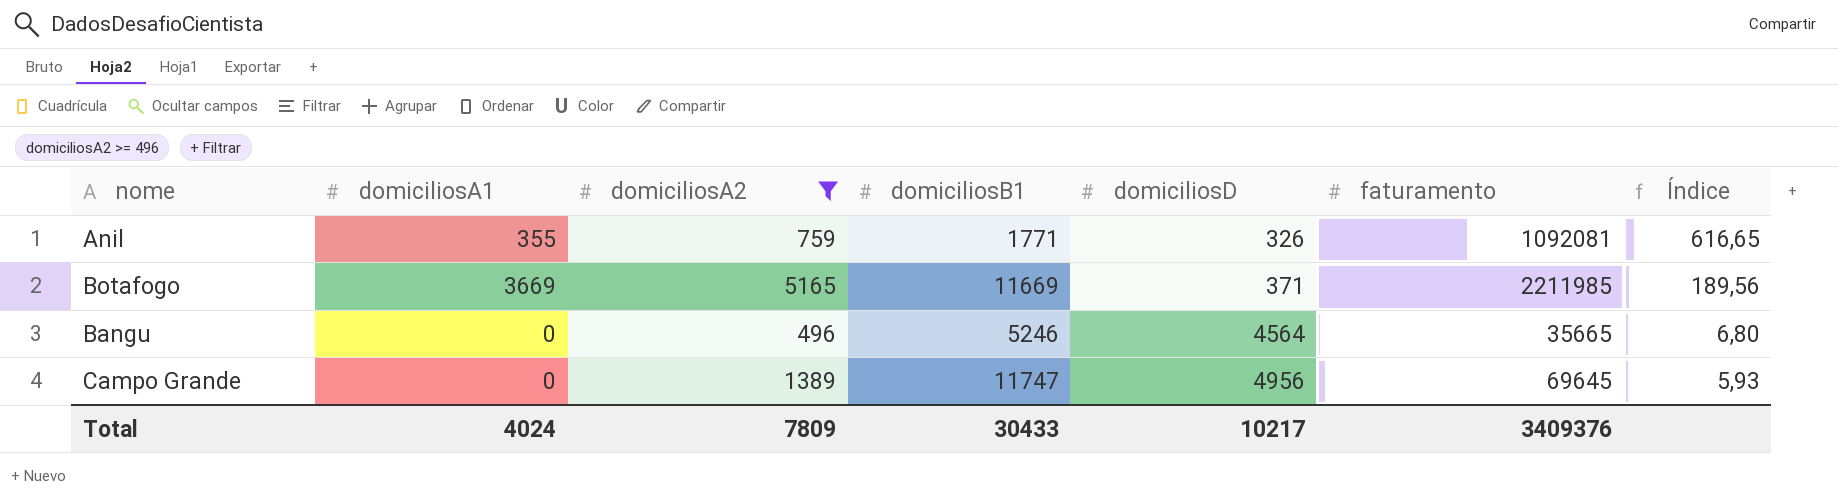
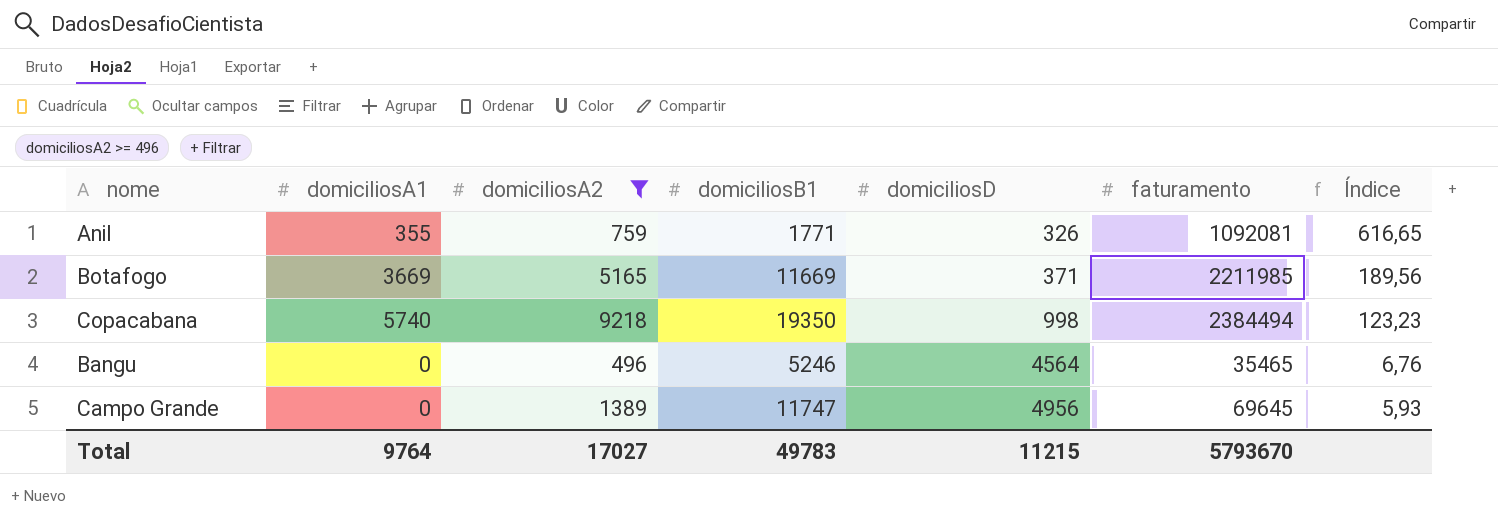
row Copacabana: none -> 5740 | 9218 | 19350 | 998 | 2384494 | 123,23
Bangu | faturamento: 35665 -> 35465
Bangu | Índice: 6,80 -> 6,76
Total | domiciliosA1: 4024 -> 9764
Total | domiciliosA2: 7809 -> 17027
Total | domiciliosB1: 30433 -> 49783
Total | domiciliosD: 10217 -> 11215
Total | faturamento: 3409376 -> 5793670

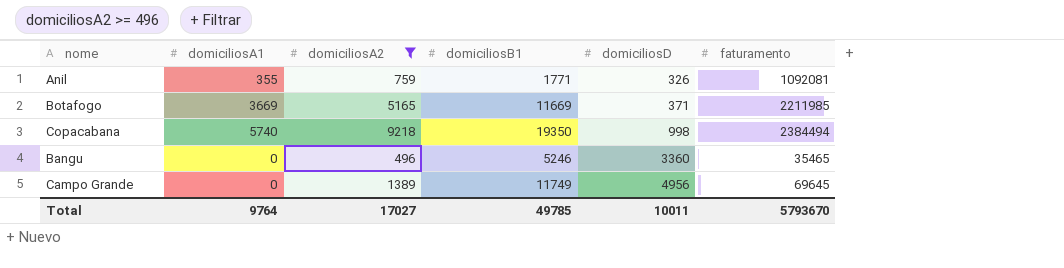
column Índice | formula: [faturamento] / [domiciliosB1] -> none
Bangu | domiciliosD: 4564 -> 3360
Campo Grande | domiciliosB1: 11747 -> 11749
Total | domiciliosB1: 49783 -> 49785
Total | domiciliosD: 11215 -> 10011

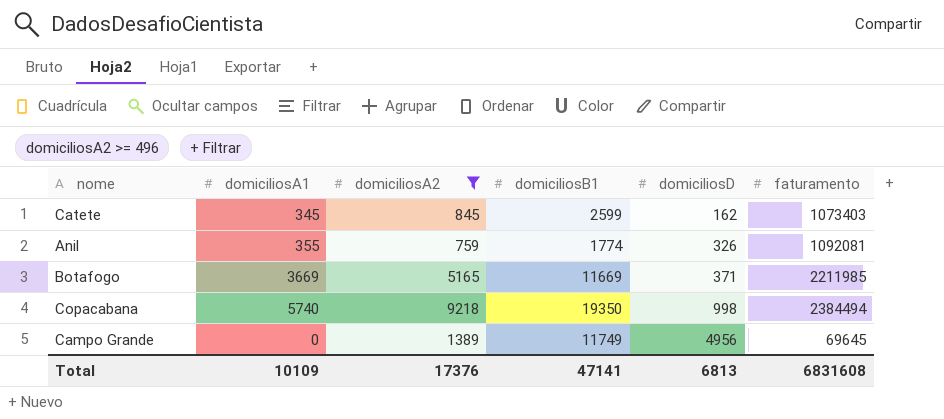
row Bangu: 0 | 496 | 5246 | 3360 | 35465 -> none
row Catete: none -> 345 | 845 | 2599 | 162 | 1073403
Anil | domiciliosB1: 1771 -> 1774
Total | domiciliosA1: 9764 -> 10109
Total | domiciliosA2: 17027 -> 17376
Total | domiciliosB1: 49785 -> 47141
Total | domiciliosD: 10011 -> 6813
Total | faturamento: 5793670 -> 6831608

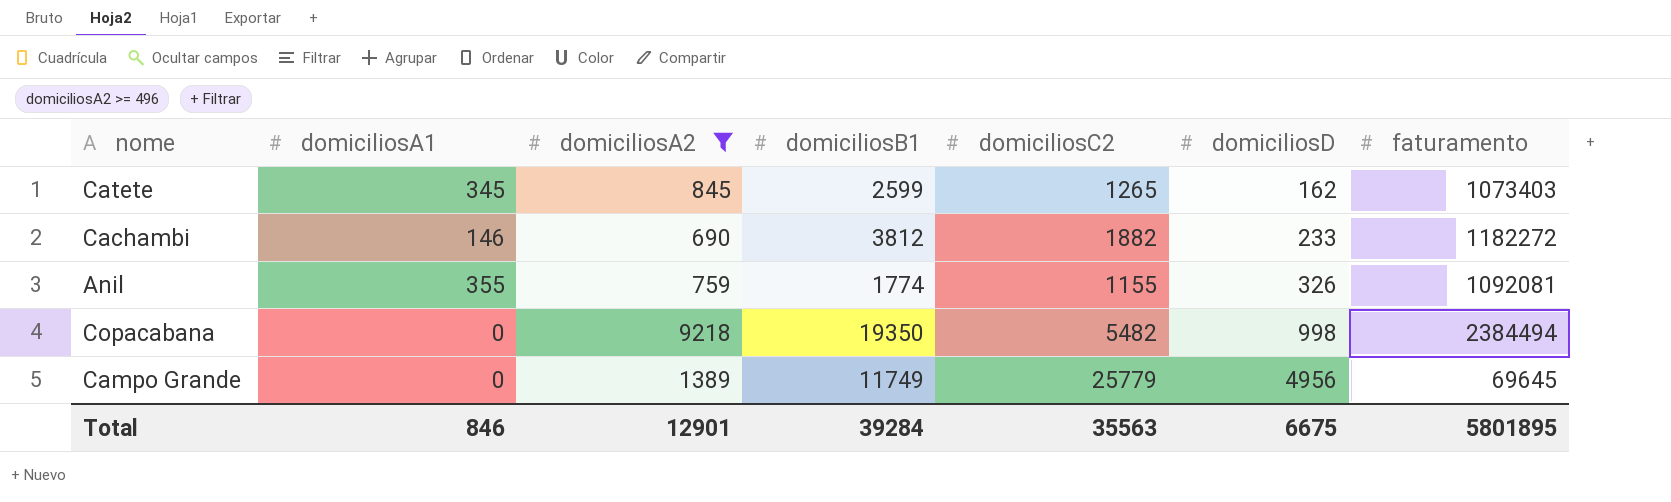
column domiciliosC2 | position: none -> 5
row Botafogo: 3669 | 5165 | 11669 | 371 | 2211985 -> none
row Cachambi: none -> 146 | 690 | 3812 | 1882 | 233 | 1182272
Copacabana | domiciliosA1: 5740 -> 0
Total | domiciliosA1: 10109 -> 846
Total | domiciliosA2: 17376 -> 12901
Total | domiciliosB1: 47141 -> 39284
Total | domiciliosD: 6813 -> 6675
Total | faturamento: 6831608 -> 5801895

